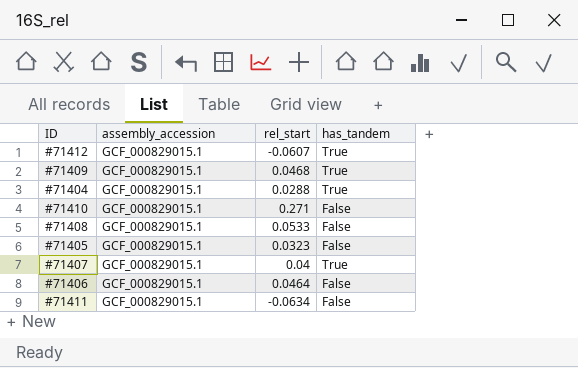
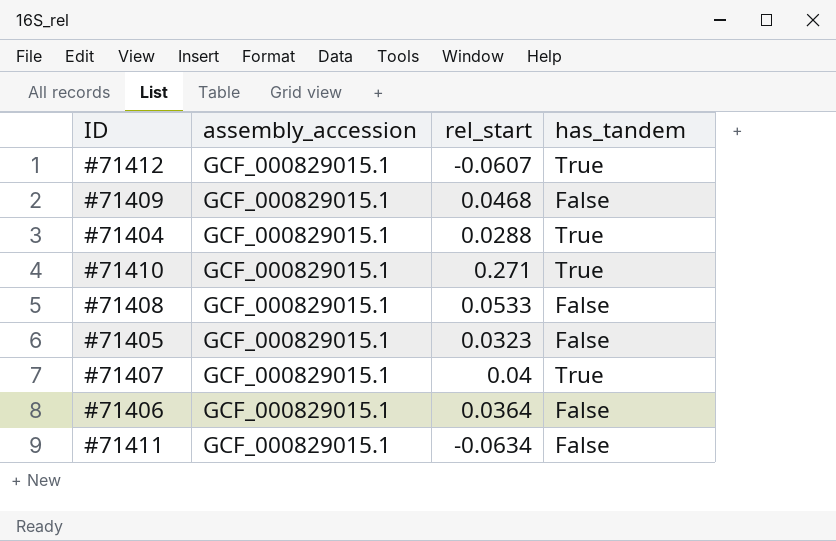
#71409 | has_tandem: True -> False
#71410 | has_tandem: False -> True
#71406 | rel_start: 0.0464 -> 0.0364

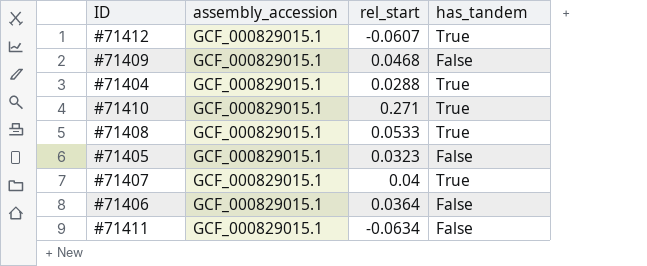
#71408 | has_tandem: False -> True

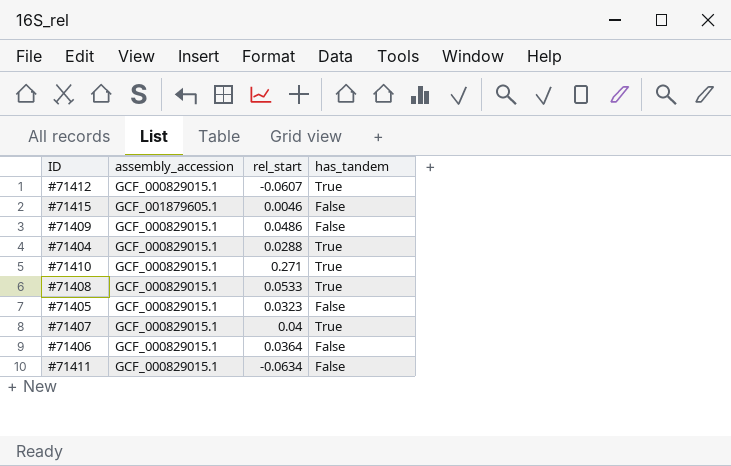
row #71415: none -> GCF_001879605.1 | 0.0046 | False
#71409 | rel_start: 0.0468 -> 0.0486

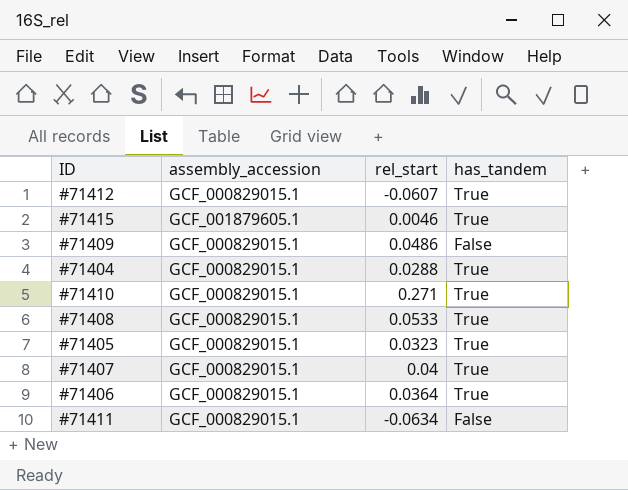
#71415 | has_tandem: False -> True
#71405 | has_tandem: False -> True
#71406 | has_tandem: False -> True

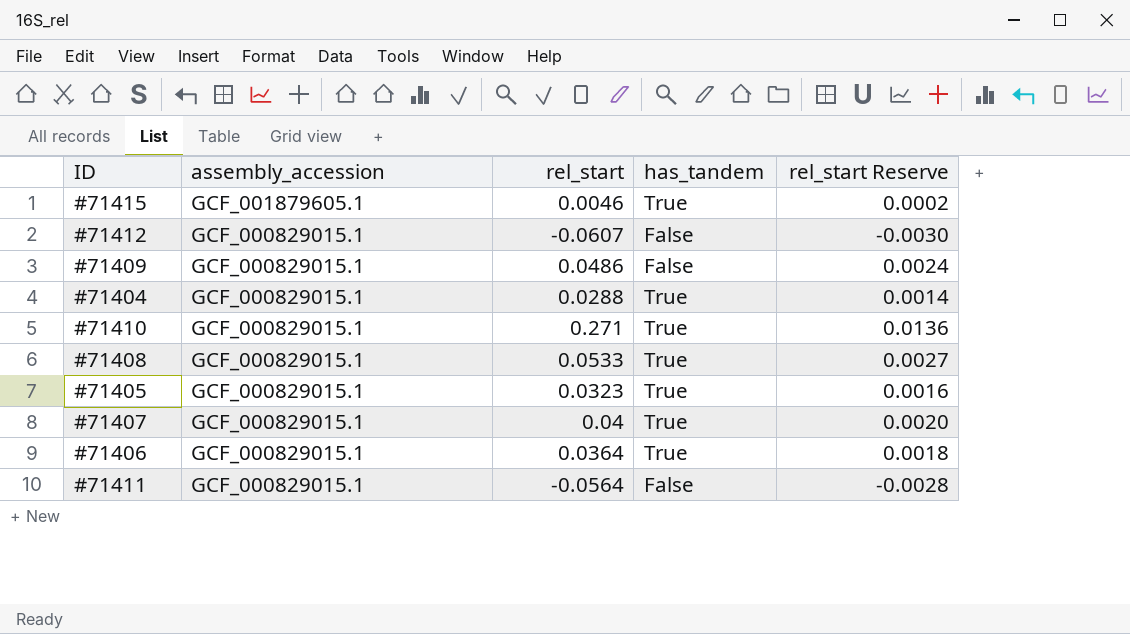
row order: none -> assembly_accession descending
column rel_start Reserve | formula: none -> [rel_start] * 0.05
#71412 | has_tandem: True -> False
#71411 | rel_start: -0.0634 -> -0.0564

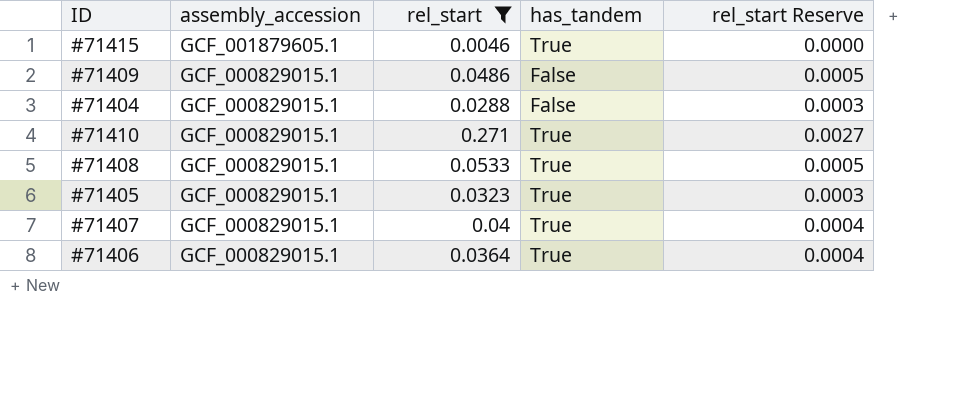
filter: none -> rel_start >= 0.0046
column rel_start Reserve | formula: [rel_start] * 0.05 -> [rel_start] * 0.01
#71404 | has_tandem: True -> False

